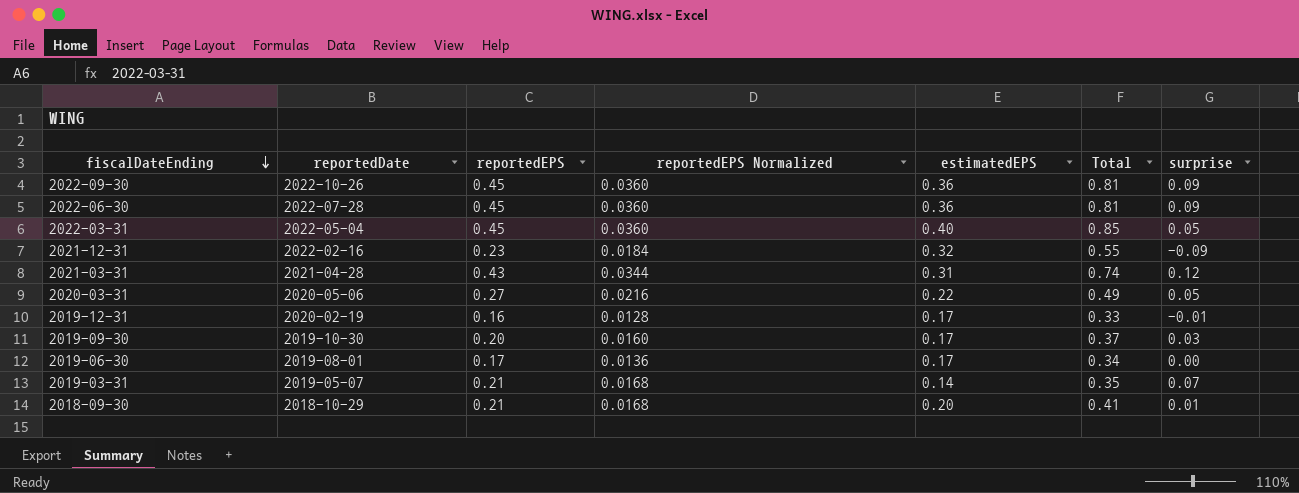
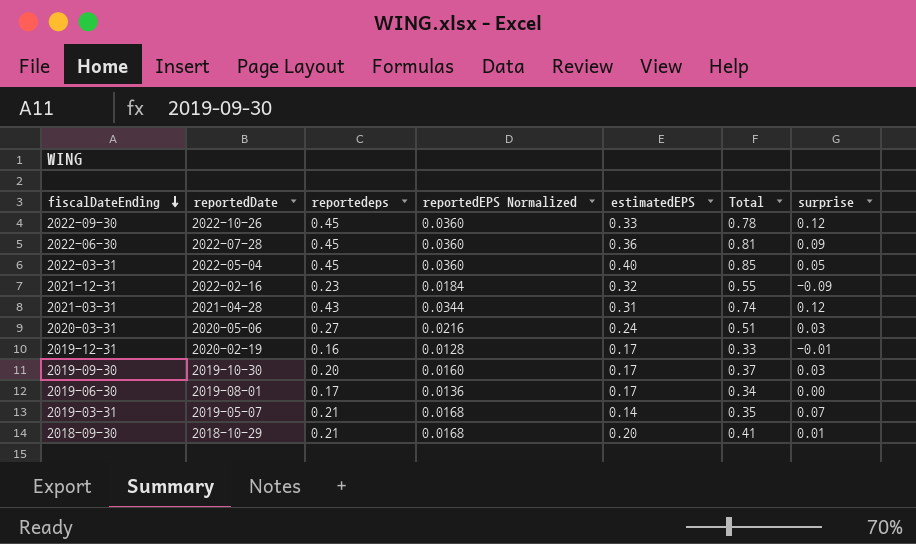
column name: reportedEPS -> reportedeps
2022-09-30 | estimatedEPS: 0.36 -> 0.33
2022-09-30 | Total: 0.81 -> 0.78
2022-09-30 | surprise: 0.09 -> 0.12
2020-03-31 | estimatedEPS: 0.22 -> 0.24
2020-03-31 | Total: 0.49 -> 0.51
2020-03-31 | surprise: 0.05 -> 0.03

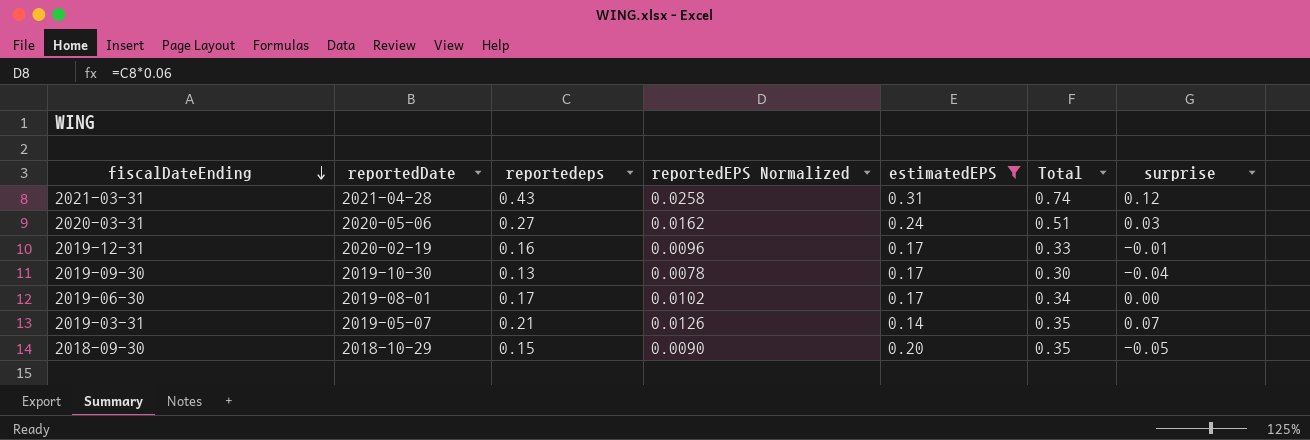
filter: none -> estimatedEPS <= 0.31
column reportedEPS Normalized | formula: [reportedeps] * 0.08 -> [reportedeps] * 0.06
2019-09-30 | reportedeps: 0.20 -> 0.13
2019-09-30 | Total: 0.37 -> 0.30
2019-09-30 | surprise: 0.03 -> -0.04
2018-09-30 | reportedeps: 0.21 -> 0.15
2018-09-30 | Total: 0.41 -> 0.35
2018-09-30 | surprise: 0.01 -> -0.05

